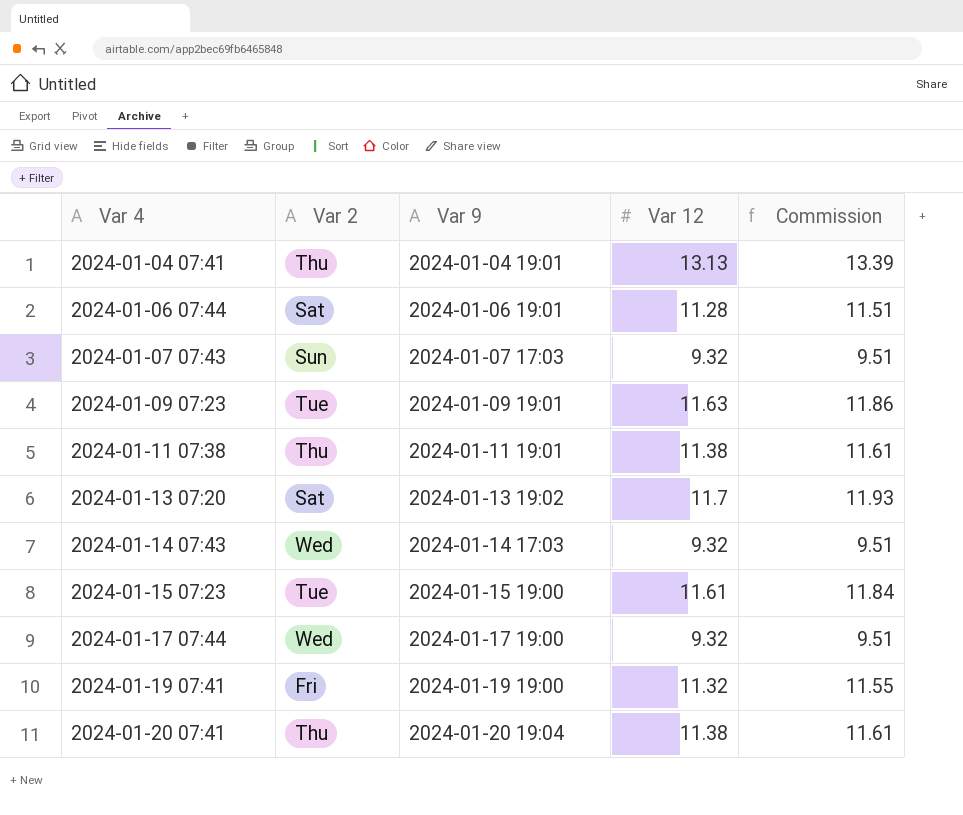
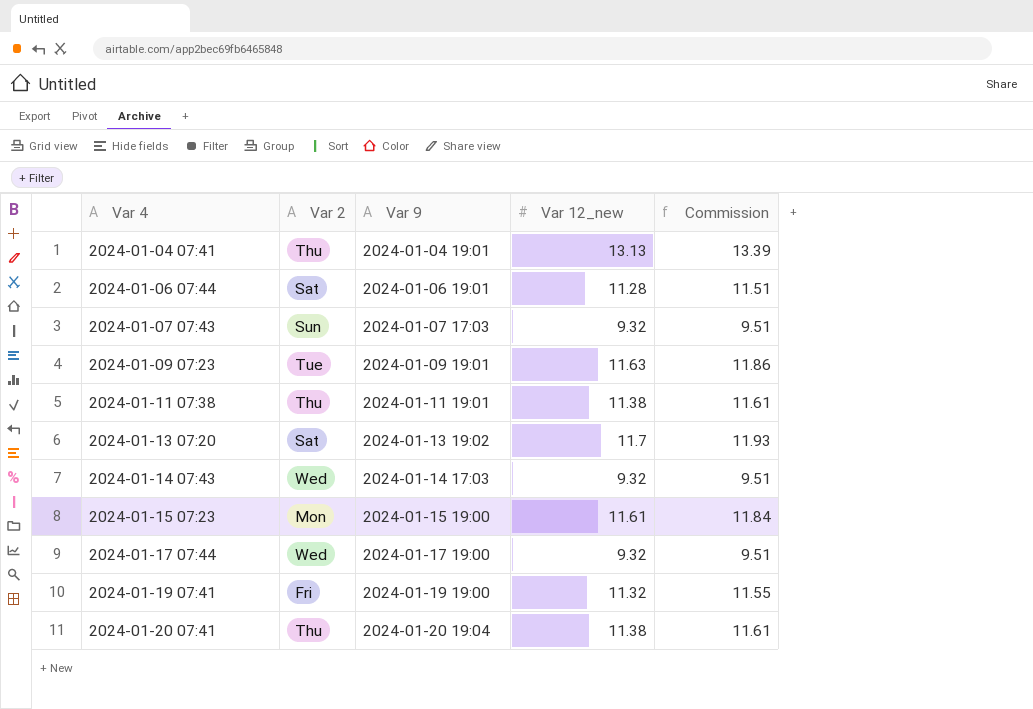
column name: Var 12 -> Var 12_new
2024-01-15 07:23 | Var 2: Tue -> Mon

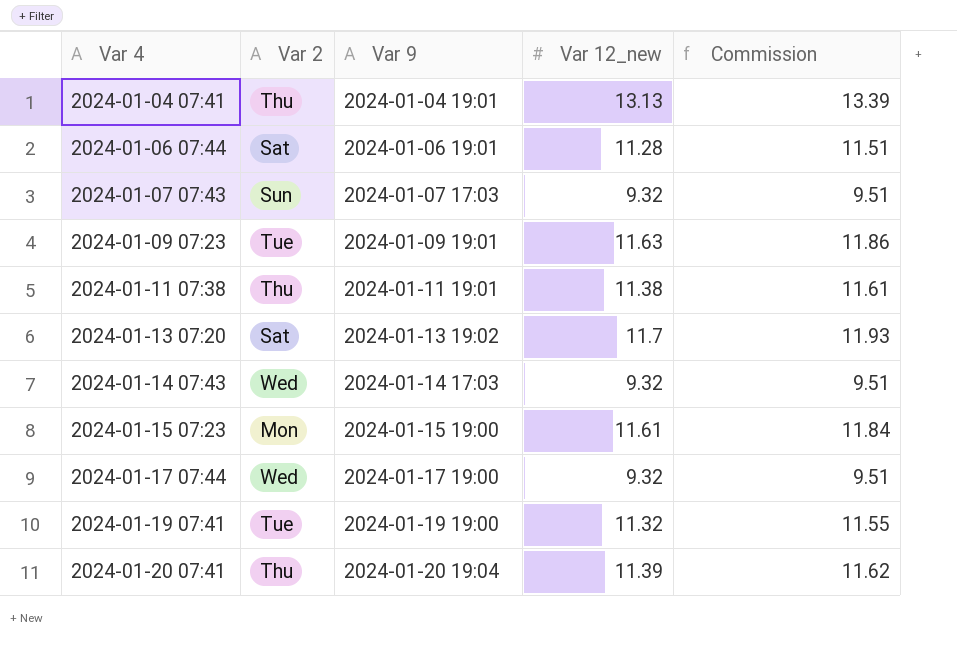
2024-01-19 07:41 | Var 2: Fri -> Tue
2024-01-20 07:41 | Var 12_new: 11.38 -> 11.39
2024-01-20 07:41 | Commission: 11.61 -> 11.62

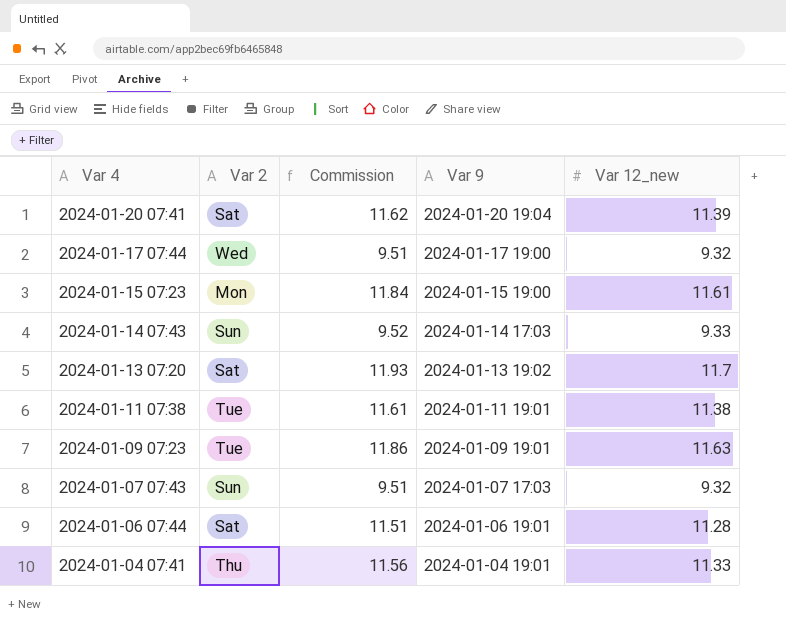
row order: Var 4 ascending -> Var 4 descending
column Commission | position: 5 -> 3
row 2024-01-19 07:41: Tue | 2024-01-19 19:00 | 11.32 | 11.55 -> none
2024-01-20 07:41 | Var 2: Thu -> Sat
2024-01-14 07:43 | Var 2: Wed -> Sun
2024-01-14 07:43 | Commission: 9.51 -> 9.52
2024-01-14 07:43 | Var 12_new: 9.32 -> 9.33
2024-01-11 07:38 | Var 2: Thu -> Tue
2024-01-04 07:41 | Commission: 13.39 -> 11.56
2024-01-04 07:41 | Var 12_new: 13.13 -> 11.33

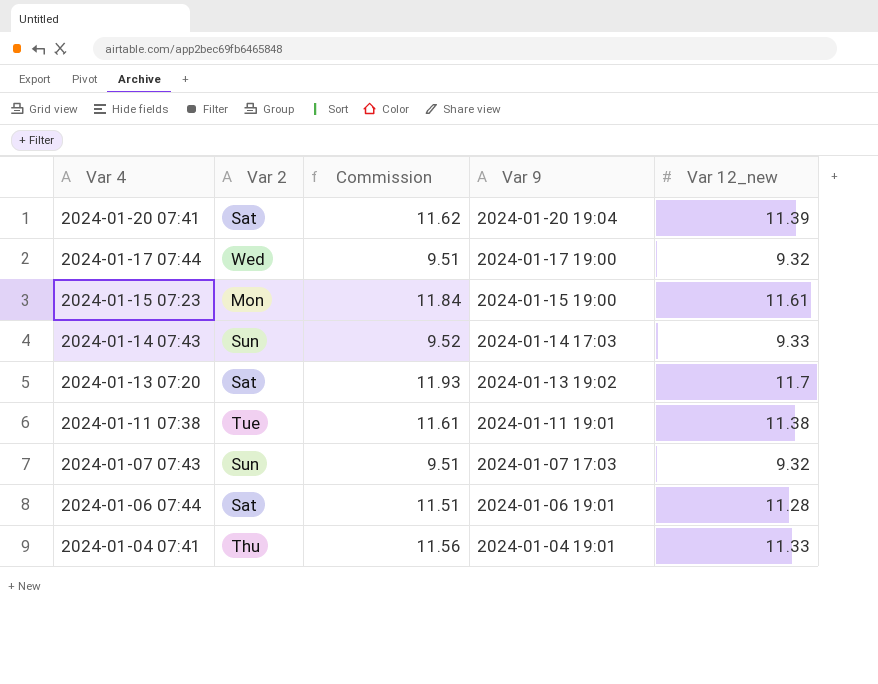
row 2024-01-09 07:23: Tue | 11.86 | 2024-01-09 19:01 | 11.63 -> none

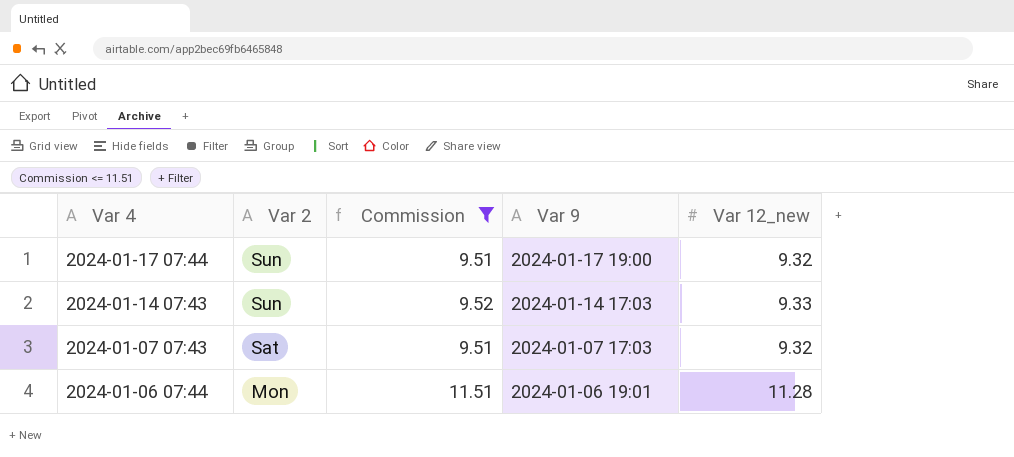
filter: none -> Commission <= 11.51
2024-01-17 07:44 | Var 2: Wed -> Sun
2024-01-07 07:43 | Var 2: Sun -> Sat
2024-01-06 07:44 | Var 2: Sat -> Mon

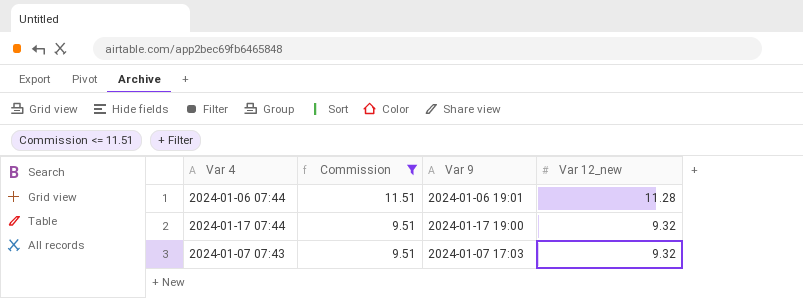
row order: Var 4 descending -> Commission descending
column Var 2 | position: 2 -> none
row 2024-01-14 07:43: Sun | 9.52 | 2024-01-14 17:03 | 9.33 -> none

